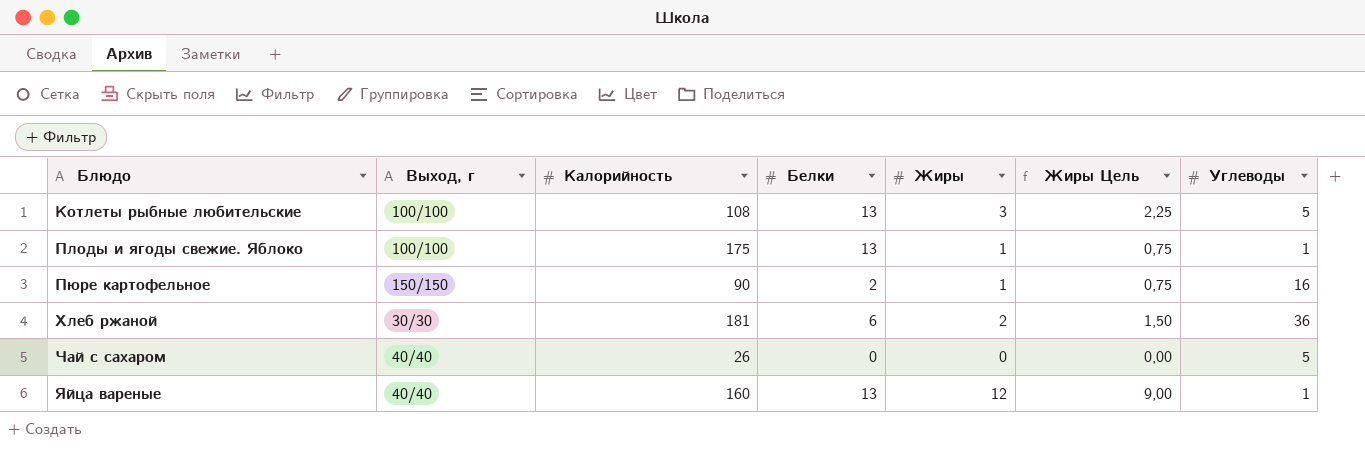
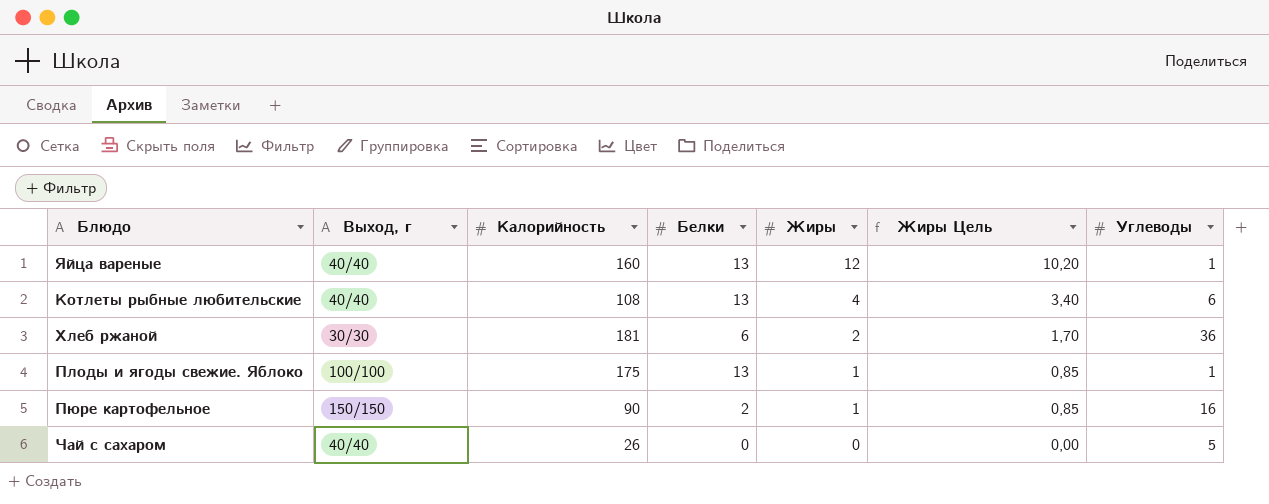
row order: Блюдо ascending -> Жиры descending
column Жиры Цель | formula: [Жиры] * 0,75 -> [Жиры] * 0,85
Котлеты рыбные любительские | Выход, г: 100/100 -> 40/40
Котлеты рыбные любительские | Жиры: 3 -> 4
Котлеты рыбные любительские | Углеводы: 5 -> 6

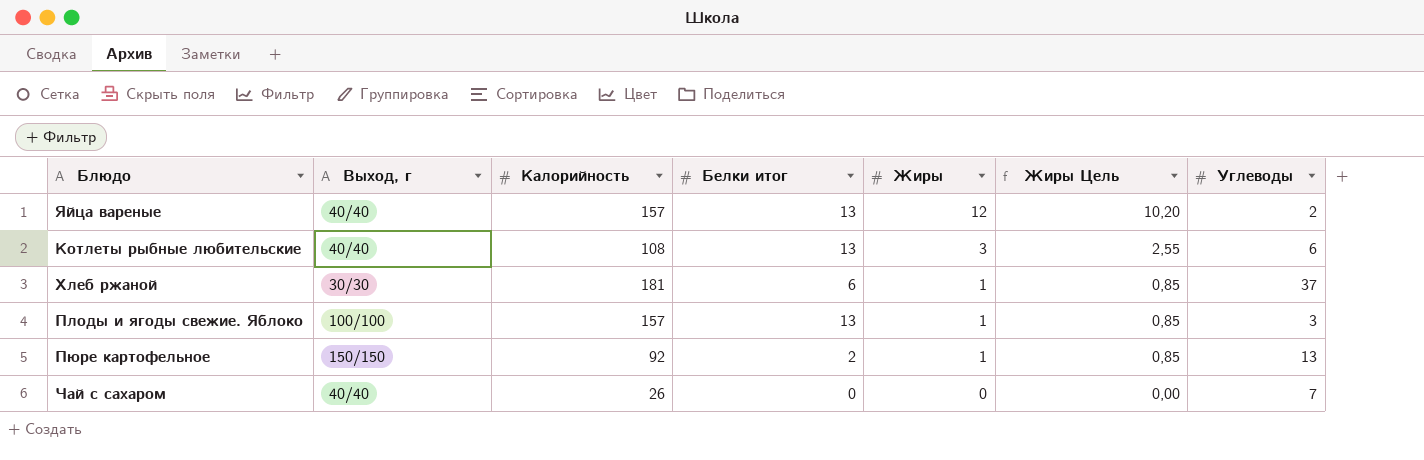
column name: Белки -> Белки итог
Яйца вареные | Калорийность: 160 -> 157
Яйца вареные | Углеводы: 1 -> 2
Котлеты рыбные любительские | Жиры: 4 -> 3
Котлеты рыбные любительские | Жиры Цель: 3,40 -> 2,55
Хлеб ржаной | Жиры: 2 -> 1
Хлеб ржаной | Жиры Цель: 1,70 -> 0,85
Хлеб ржаной | Углеводы: 36 -> 37
Плоды и ягоды свежие. Яблоко | Калорийность: 175 -> 157
Плоды и ягоды свежие. Яблоко | Углеводы: 1 -> 3
Пюре картофельное | Калорийность: 90 -> 92
Пюре картофельное | Углеводы: 16 -> 13
Чай с сахаром | Углеводы: 5 -> 7

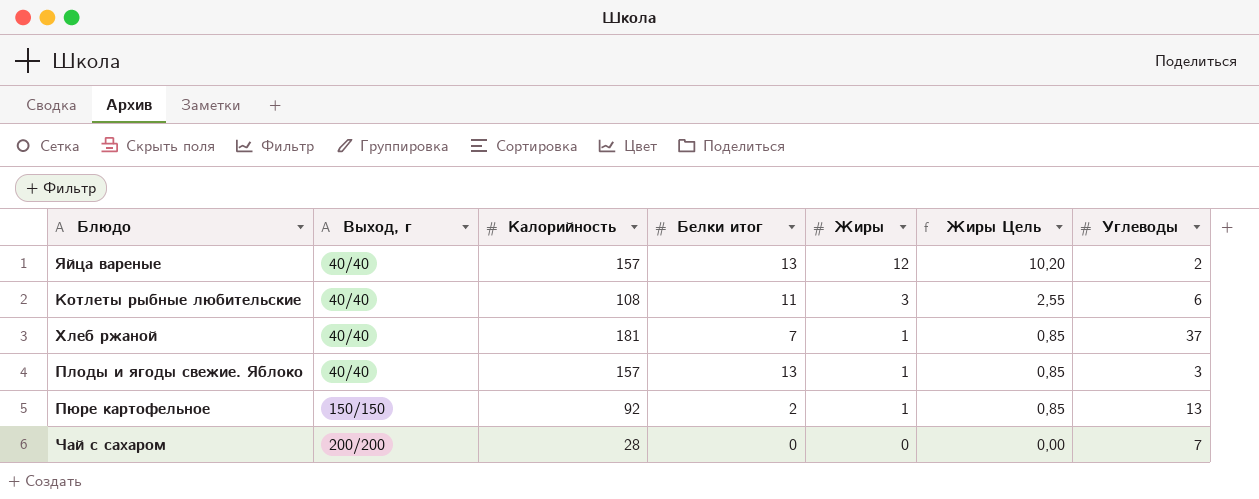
Котлеты рыбные любительские | Белки итог: 13 -> 11
Хлеб ржаной | Выход, г: 30/30 -> 40/40
Хлеб ржаной | Белки итог: 6 -> 7
Плоды и ягоды свежие. Яблоко | Выход, г: 100/100 -> 40/40
Чай с сахаром | Выход, г: 40/40 -> 200/200
Чай с сахаром | Калорийность: 26 -> 28

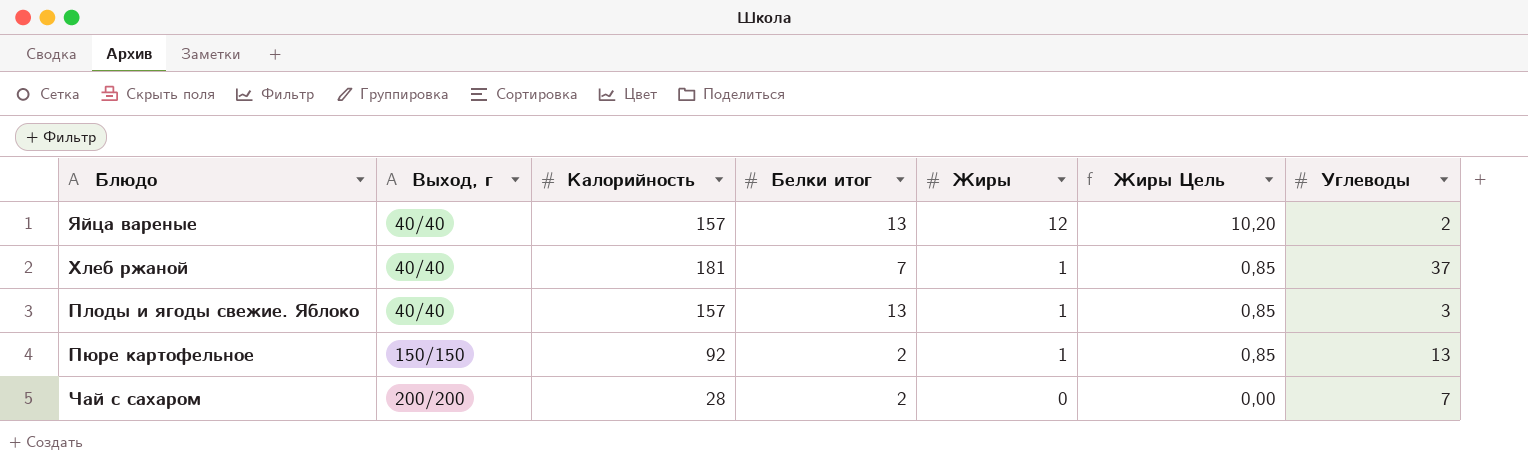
row Котлеты рыбные любительские: 40/40 | 108 | 11 | 3 | 2,55 | 6 -> none
Чай с сахаром | Белки итог: 0 -> 2

